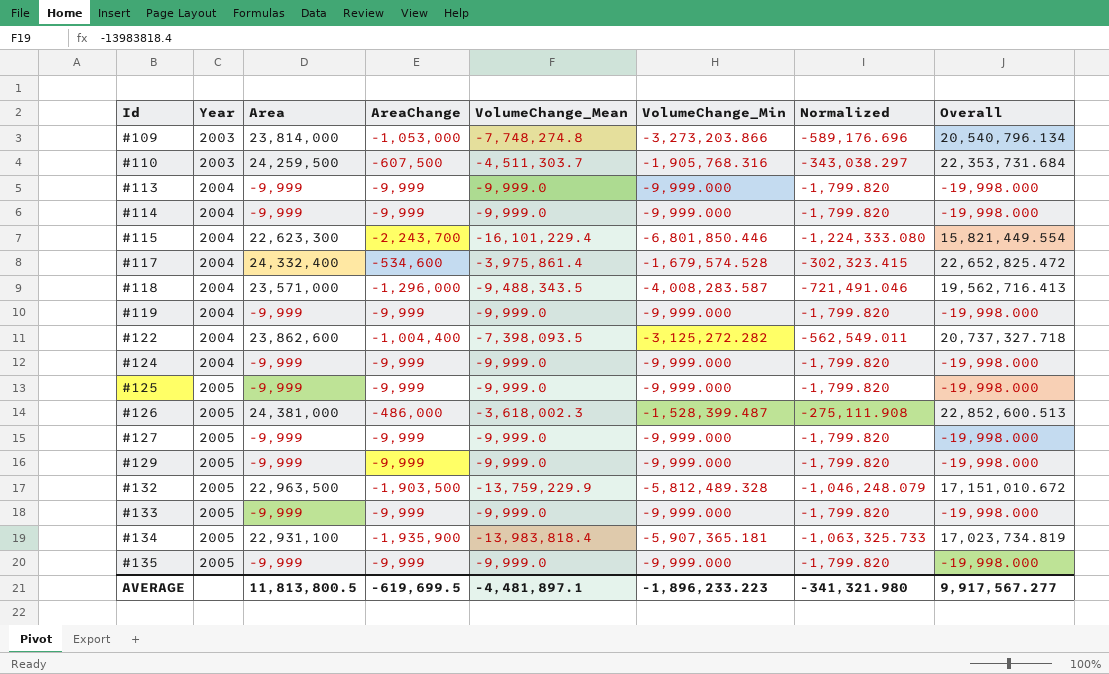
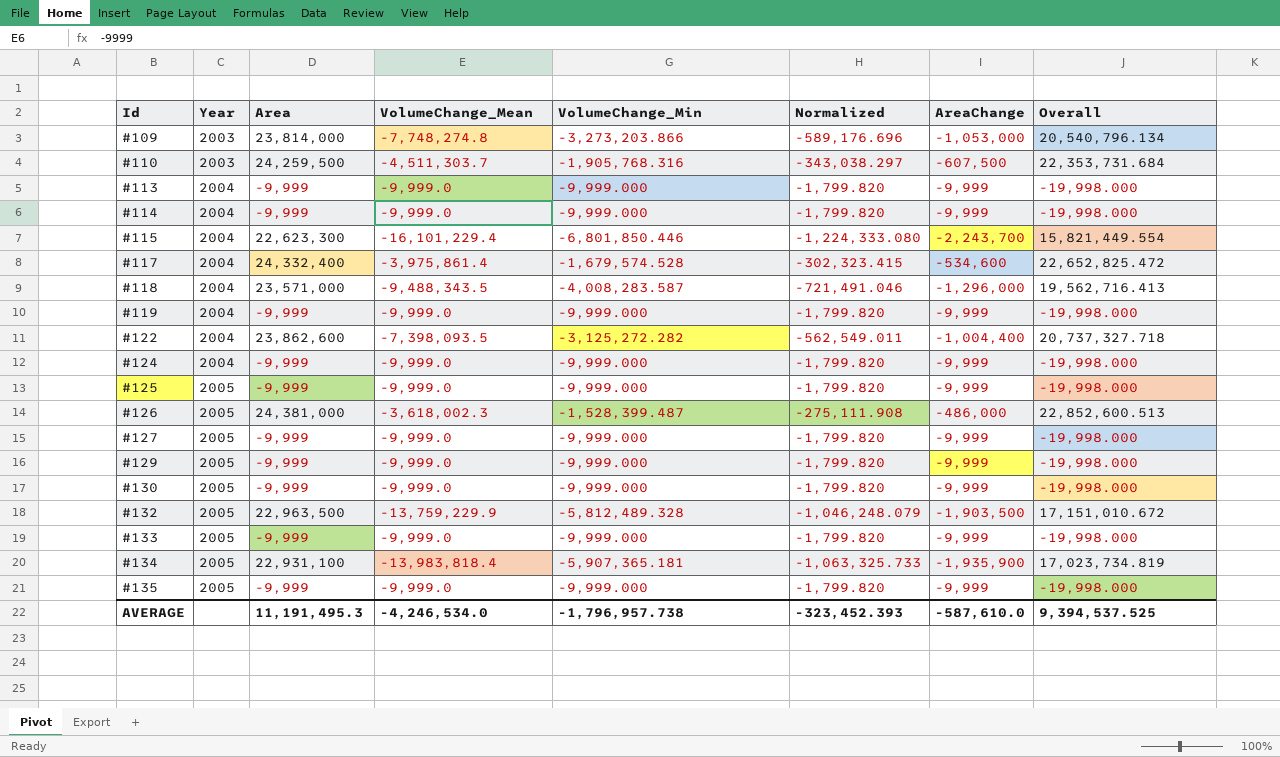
column AreaChange | position: 4 -> 7
row #130: none -> 2005 | -9,999 | -9,999.0 | -9,999.000 | -1,799.820 | -9,999 | -19,998.000
AVERAGE | Area: 11,813,800.5 -> 11,191,495.3
AVERAGE | VolumeChange_Mean: -4,481,897.1 -> -4,246,534.0
AVERAGE | VolumeChange_Min: -1,896,233.223 -> -1,796,957.738
AVERAGE | Normalized: -341,321.980 -> -323,452.393
AVERAGE | AreaChange: -619,699.5 -> -587,610.0
AVERAGE | Overall: 9,917,567.277 -> 9,394,537.525

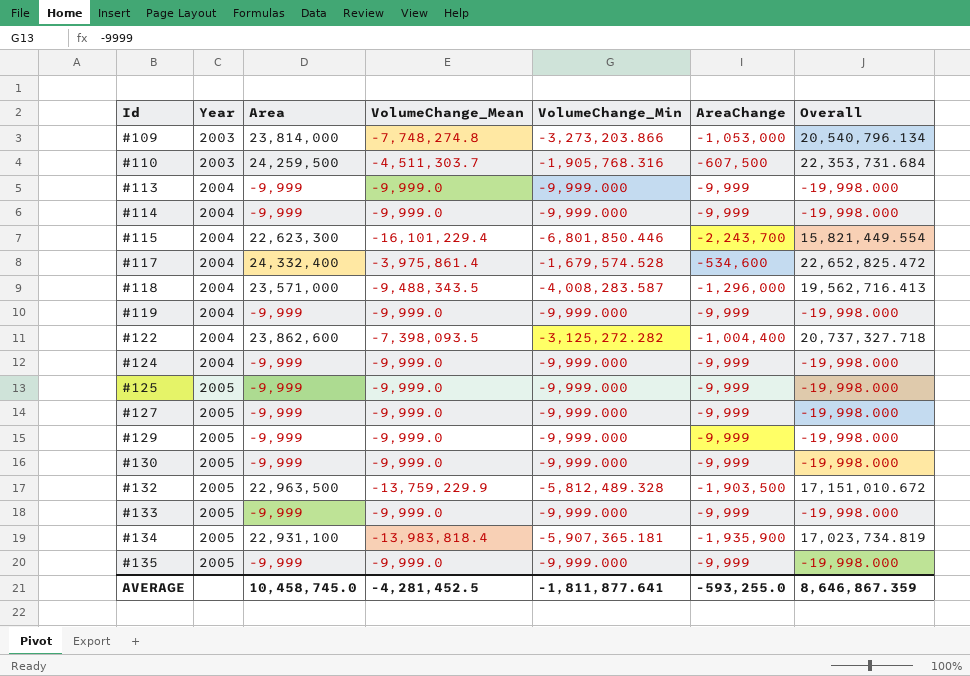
column Normalized | formula: [VolumeChange_Min] * 0.18 -> none
row #126: 2005 | 24,381,000 | -3,618,002.3 | -1,528,399.487 | -275,111.908 | -486,000 | 22,852,600.513 -> none
AVERAGE | Area: 11,191,495.3 -> 10,458,745.0
AVERAGE | VolumeChange_Mean: -4,246,534.0 -> -4,281,452.5
AVERAGE | VolumeChange_Min: -1,796,957.738 -> -1,811,877.641
AVERAGE | AreaChange: -587,610.0 -> -593,255.0
AVERAGE | Overall: 9,394,537.525 -> 8,646,867.359

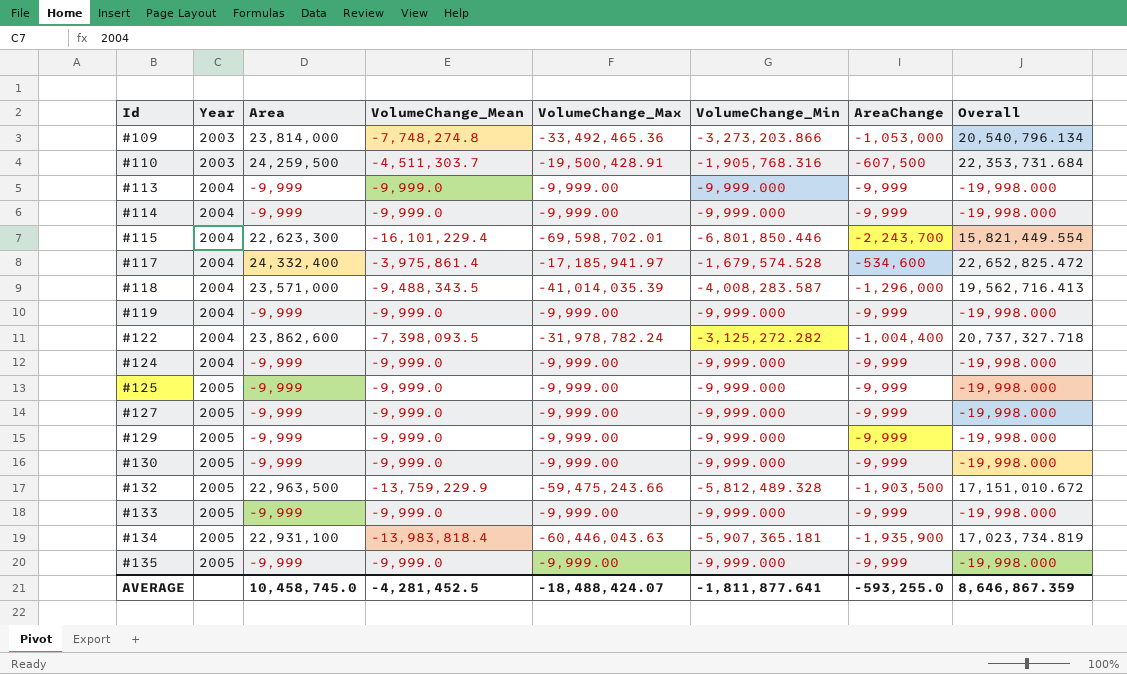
column VolumeChange_Max | position: none -> 5

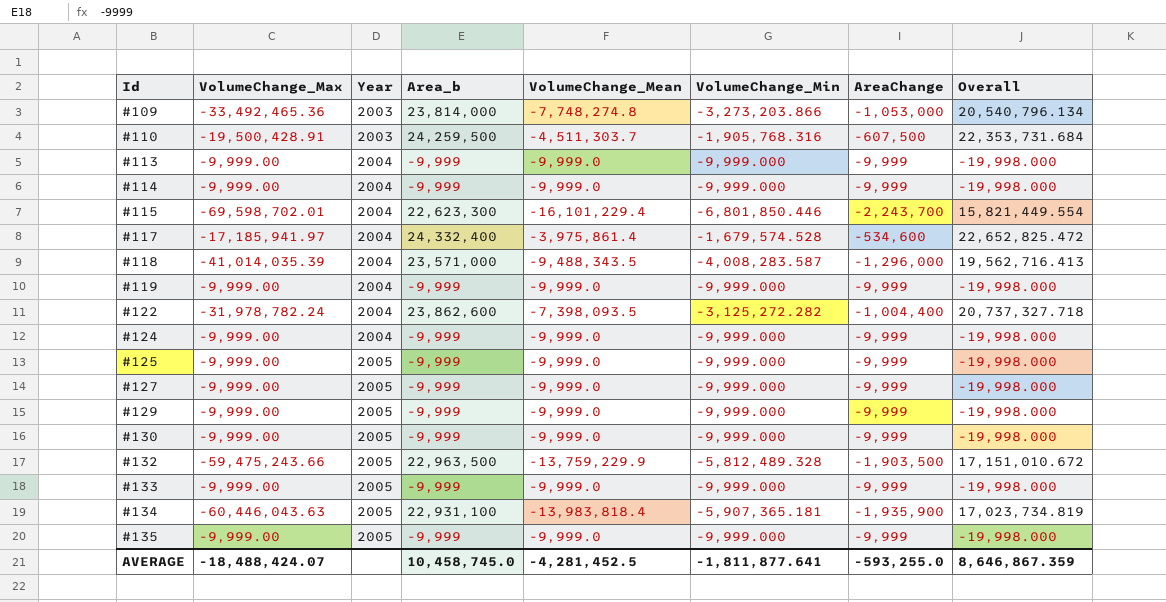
column VolumeChange_Max | position: 5 -> 2
column name: Area -> Area_b

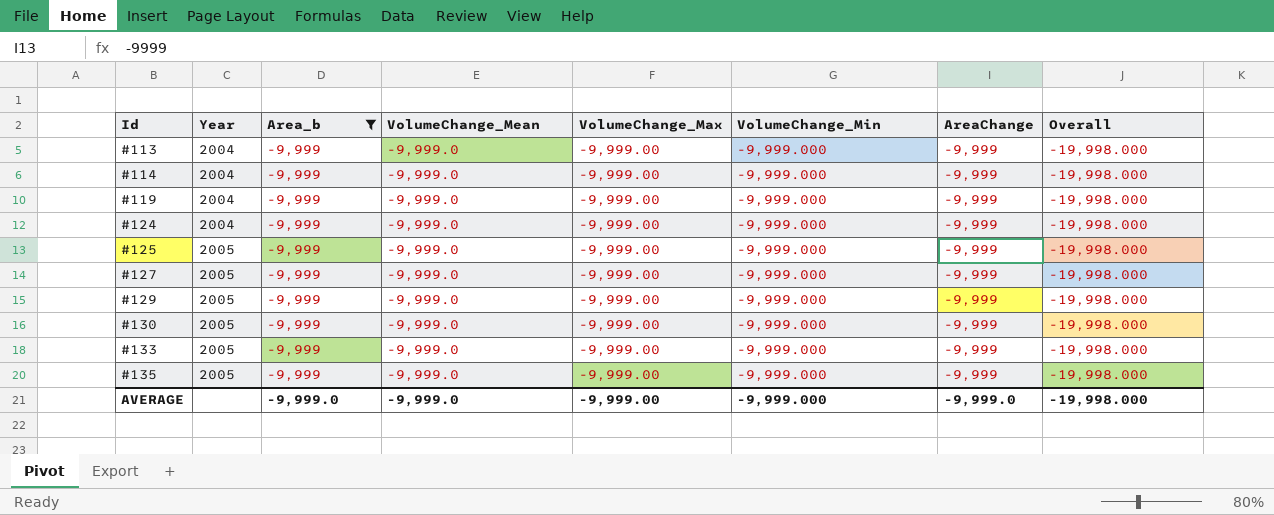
filter: none -> Area_b = -9,999
column VolumeChange_Max | position: 2 -> 5
AVERAGE | Area_b: 10,458,745.0 -> -9,999.0
AVERAGE | VolumeChange_Mean: -4,281,452.5 -> -9,999.0
AVERAGE | VolumeChange_Max: -18,488,424.07 -> -9,999.00
AVERAGE | VolumeChange_Min: -1,811,877.641 -> -9,999.000
AVERAGE | AreaChange: -593,255.0 -> -9,999.0
AVERAGE | Overall: 8,646,867.359 -> -19,998.000

